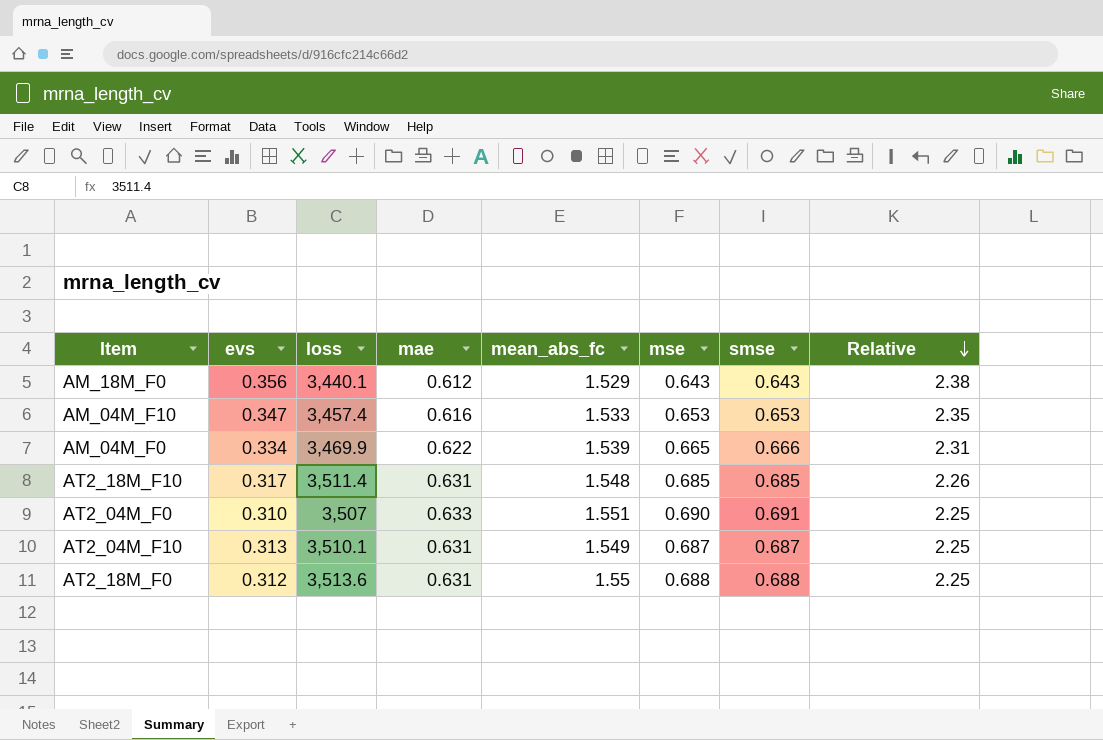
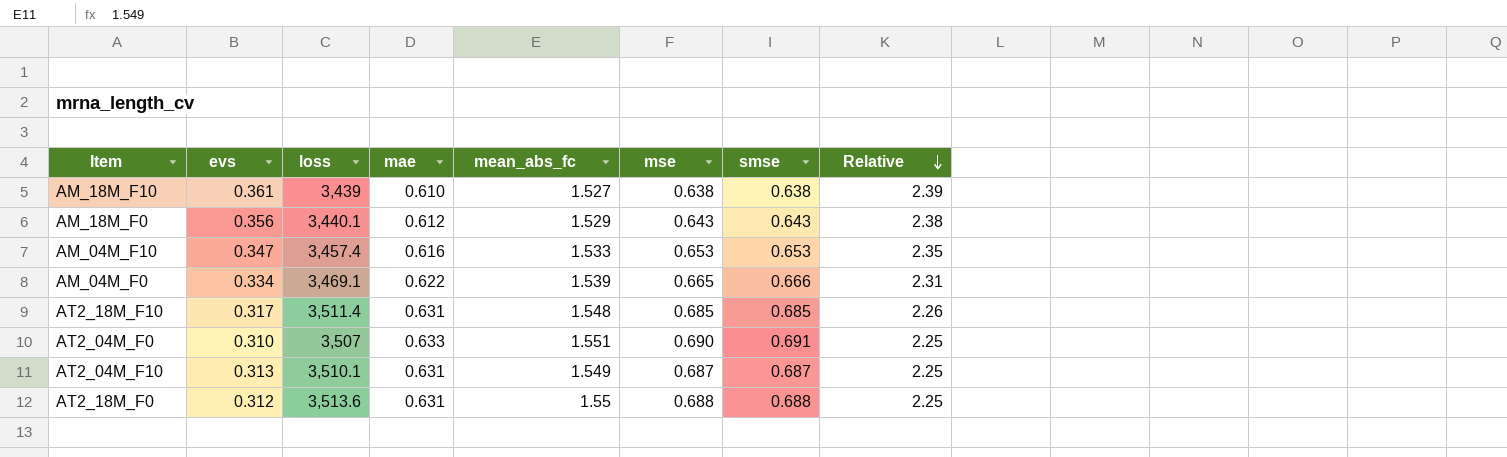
row AM_18M_F10: none -> 0.361 | 3,439 | 0.610 | 1.527 | 0.638 | 0.638 | 2.39
AM_04M_F0 | loss: 3,469.9 -> 3,469.1

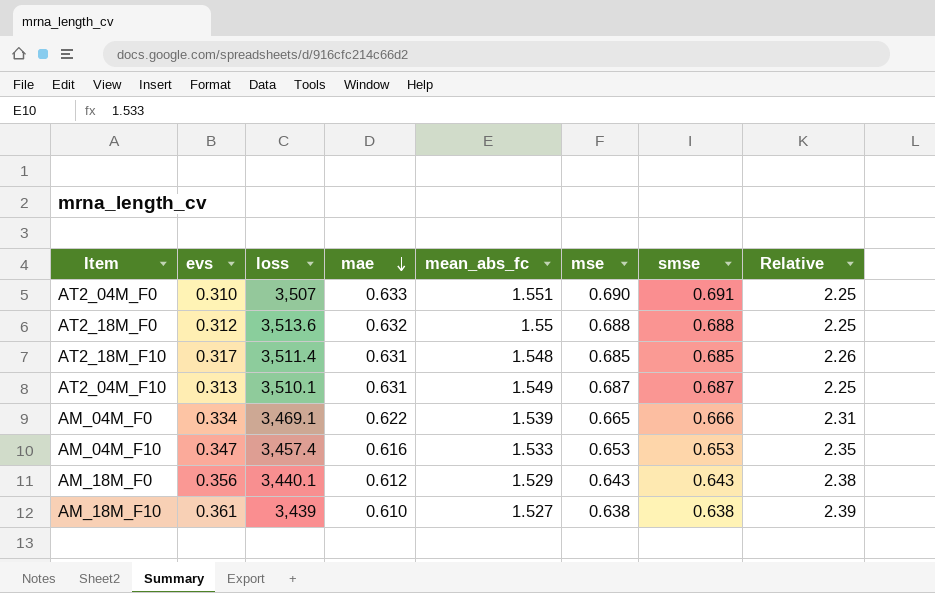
row order: Relative descending -> mae descending
AT2_18M_F0 | mae: 0.631 -> 0.632

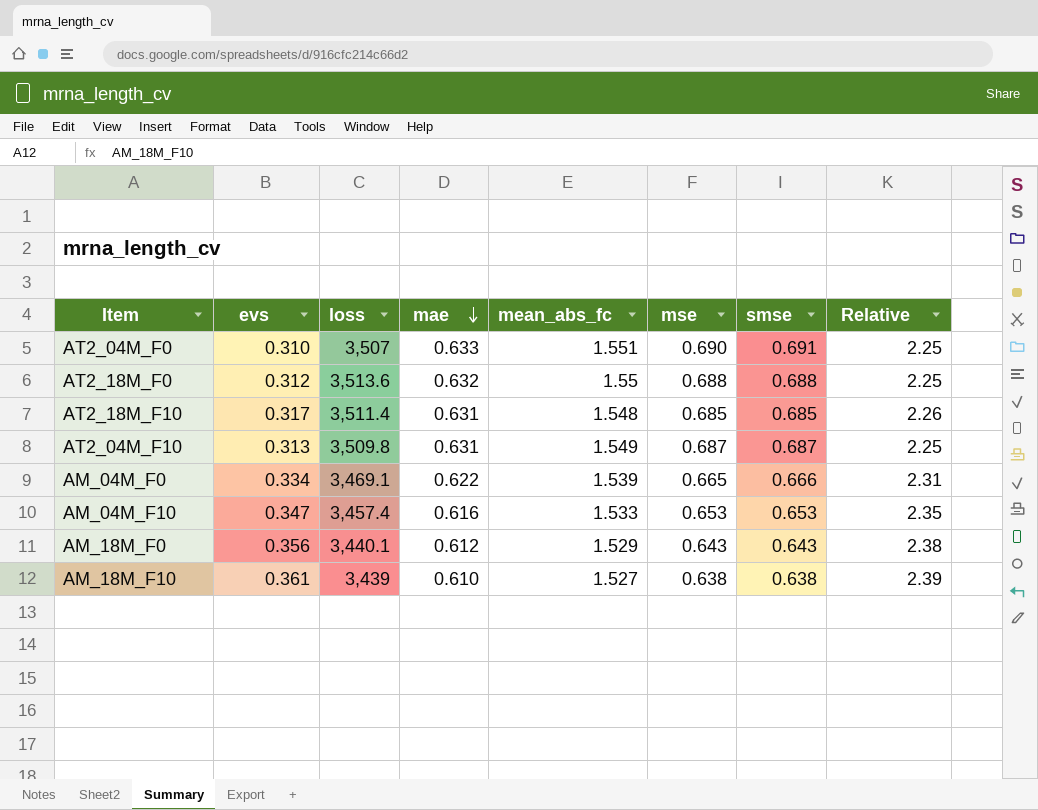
AT2_04M_F10 | loss: 3,510.1 -> 3,509.8

